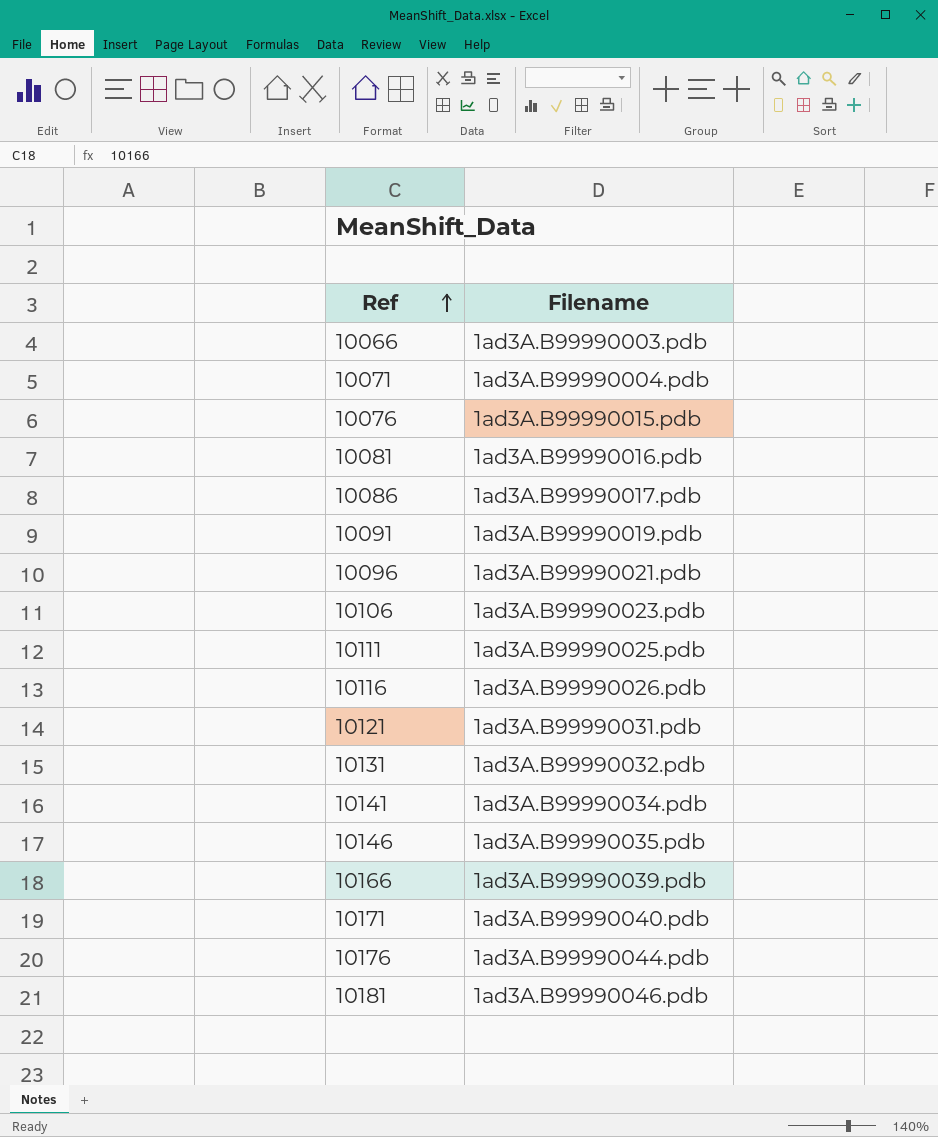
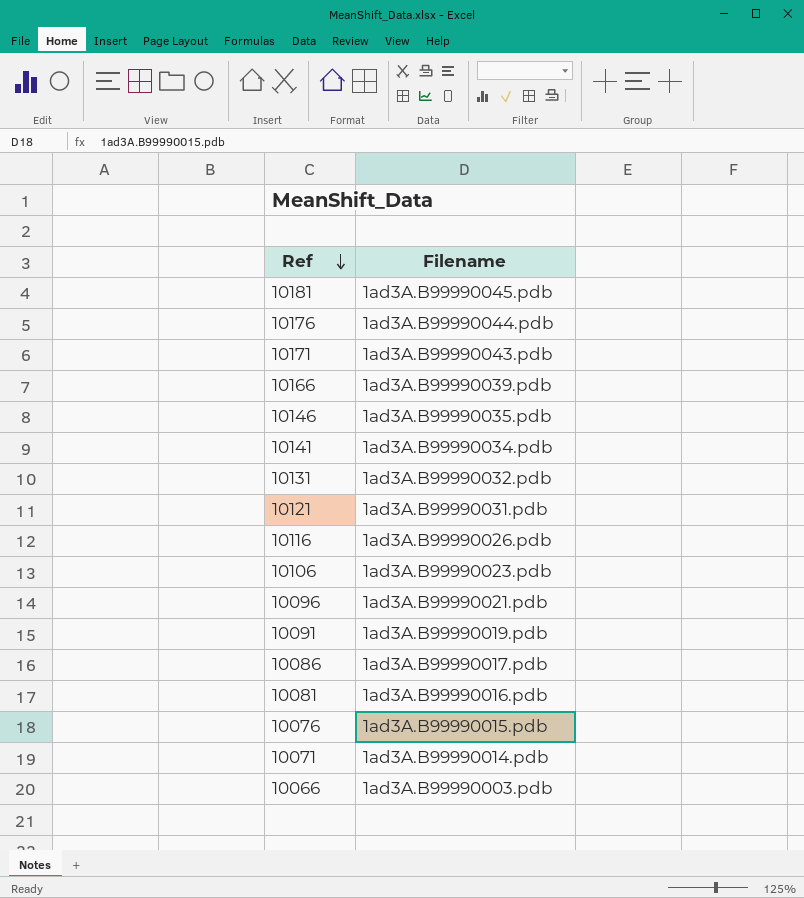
row order: Ref ascending -> Ref descending
row 10111: 1ad3A.B99990025.pdb -> none
10181 | Filename: 1ad3A.B99990046.pdb -> 1ad3A.B99990045.pdb
10171 | Filename: 1ad3A.B99990040.pdb -> 1ad3A.B99990043.pdb
10071 | Filename: 1ad3A.B99990004.pdb -> 1ad3A.B99990014.pdb

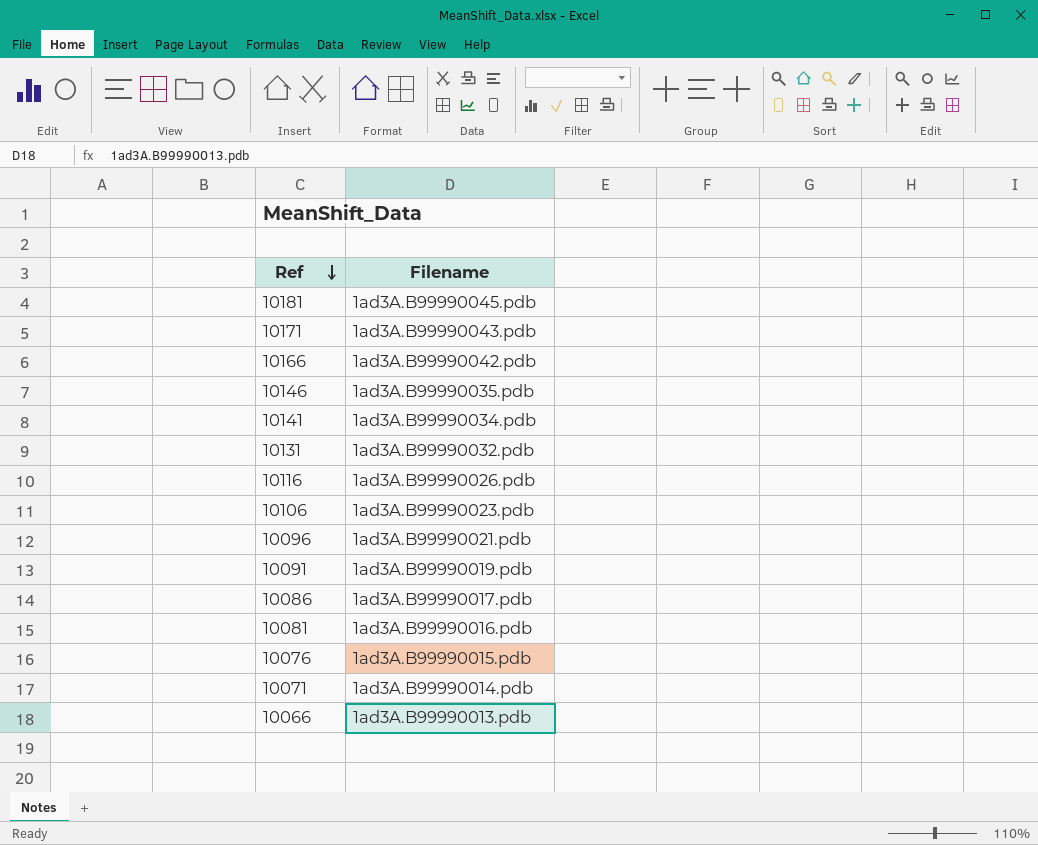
row 10176: 1ad3A.B99990044.pdb -> none
row 10121: 1ad3A.B99990031.pdb -> none
10166 | Filename: 1ad3A.B99990039.pdb -> 1ad3A.B99990042.pdb
10066 | Filename: 1ad3A.B99990003.pdb -> 1ad3A.B99990013.pdb

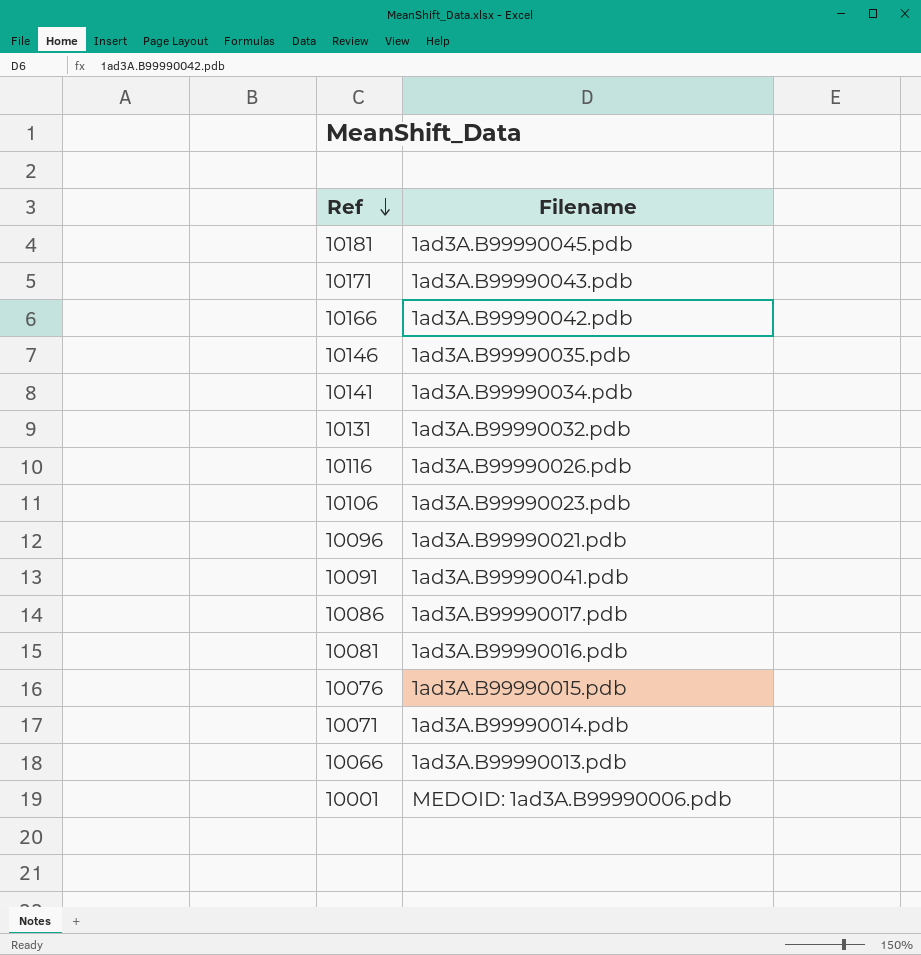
10091 | Filename: 1ad3A.B99990019.pdb -> 1ad3A.B99990041.pdb
row 10001: none -> MEDOID: 1ad3A.B99990006.pdb

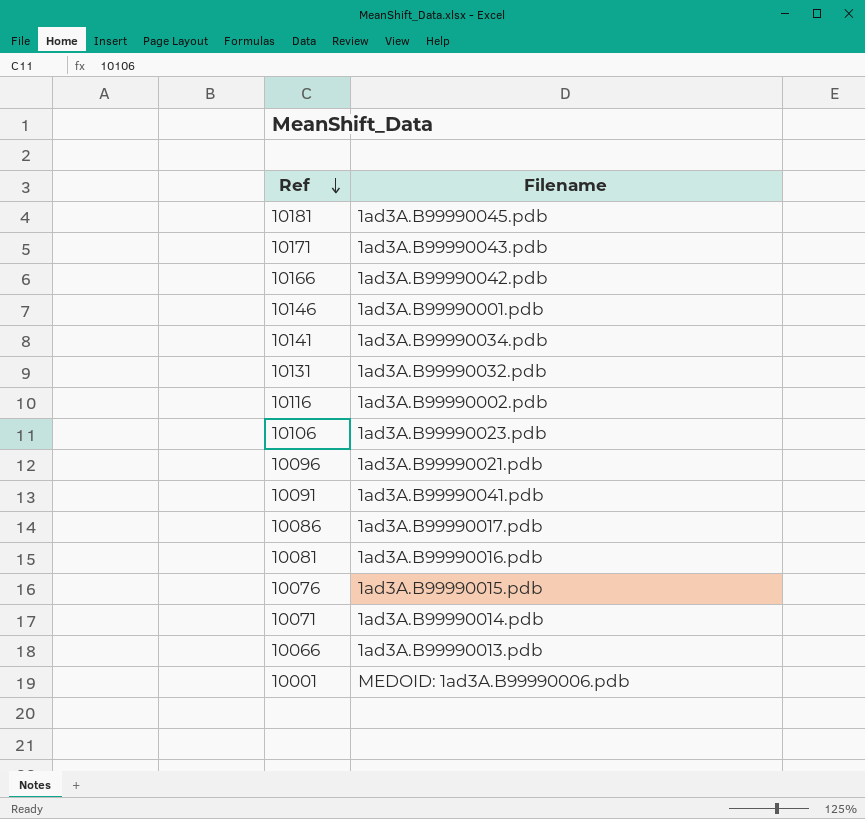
10146 | Filename: 1ad3A.B99990035.pdb -> 1ad3A.B99990001.pdb
10116 | Filename: 1ad3A.B99990026.pdb -> 1ad3A.B99990002.pdb

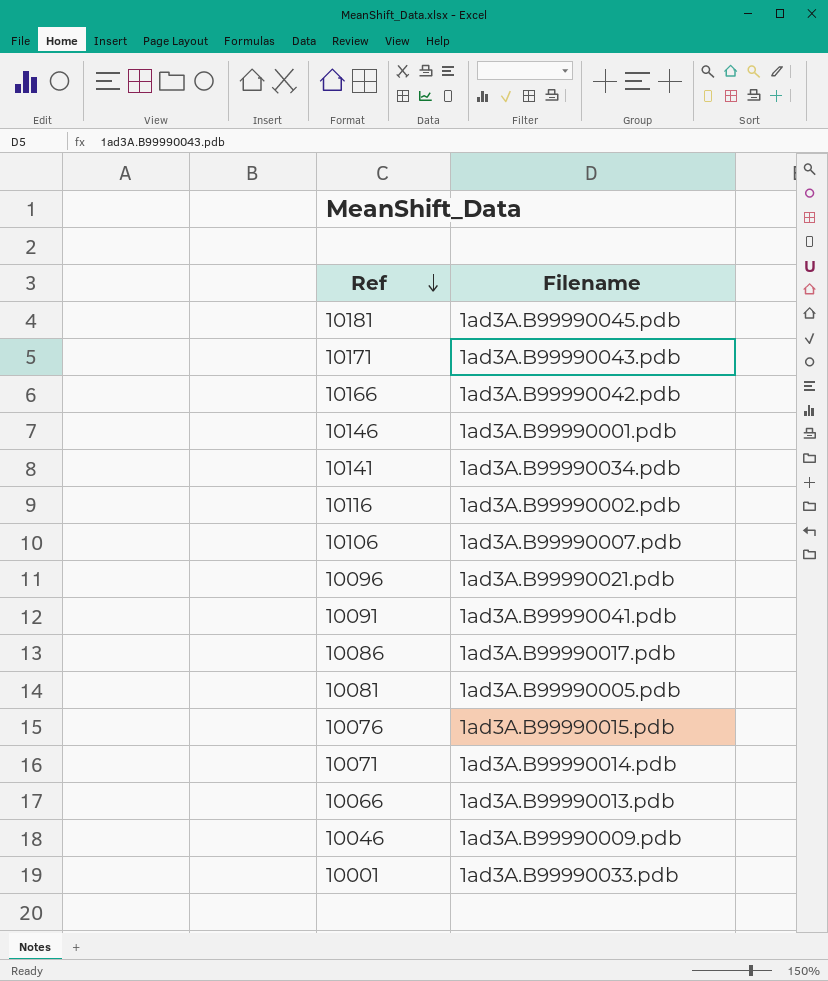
row 10131: 1ad3A.B99990032.pdb -> none
10106 | Filename: 1ad3A.B99990023.pdb -> 1ad3A.B99990007.pdb
10081 | Filename: 1ad3A.B99990016.pdb -> 1ad3A.B99990005.pdb
row 10046: none -> 1ad3A.B99990009.pdb
10001 | Filename: MEDOID: 1ad3A.B99990006.pdb -> 1ad3A.B99990033.pdb

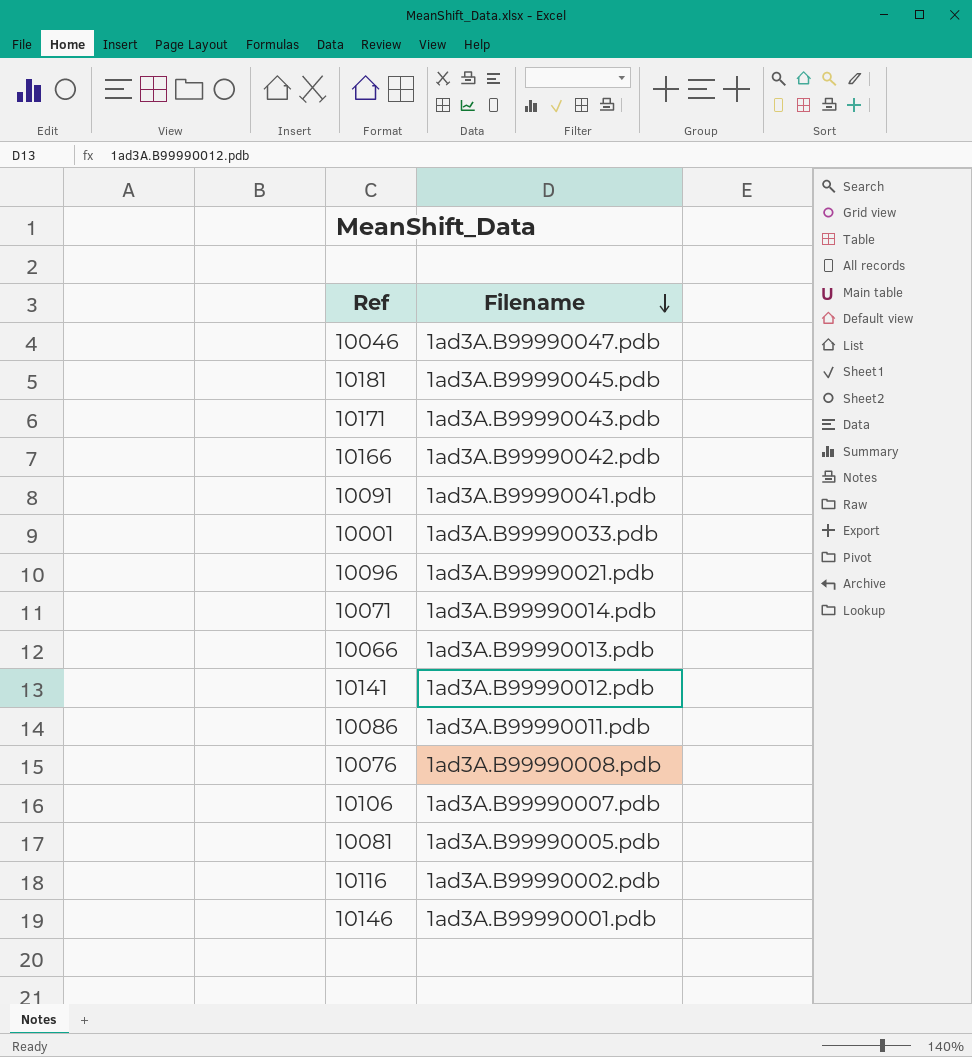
row order: Ref descending -> Filename descending
10046 | Filename: 1ad3A.B99990009.pdb -> 1ad3A.B99990047.pdb
10141 | Filename: 1ad3A.B99990034.pdb -> 1ad3A.B99990012.pdb
10086 | Filename: 1ad3A.B99990017.pdb -> 1ad3A.B99990011.pdb
10076 | Filename: 1ad3A.B99990015.pdb -> 1ad3A.B99990008.pdb

